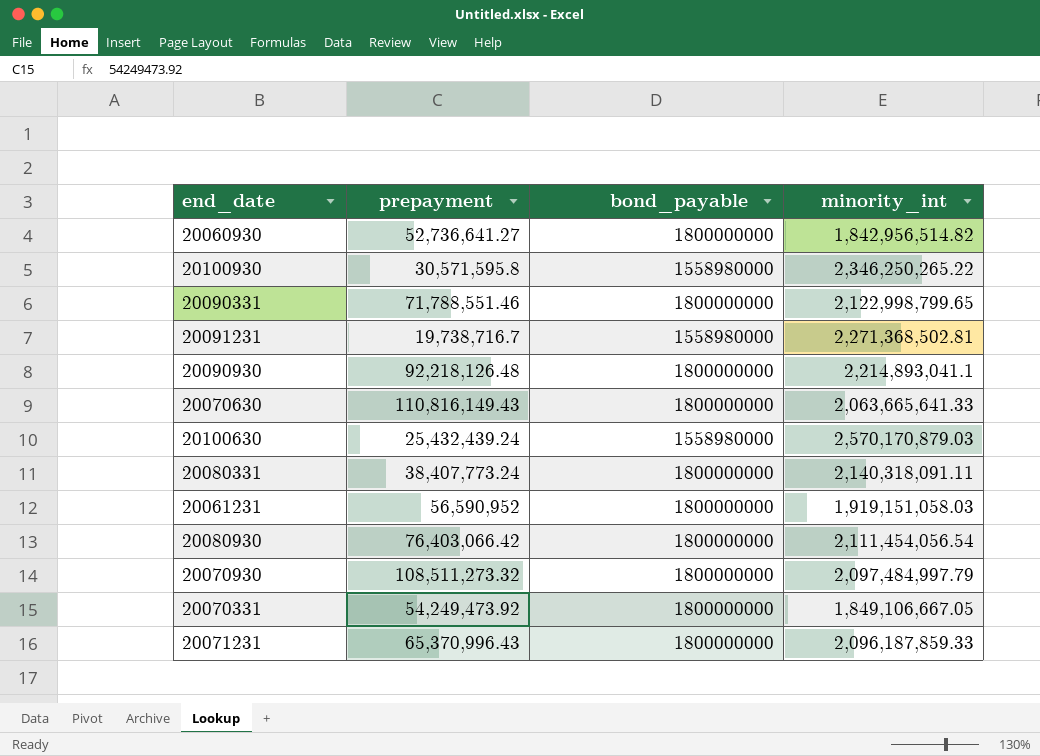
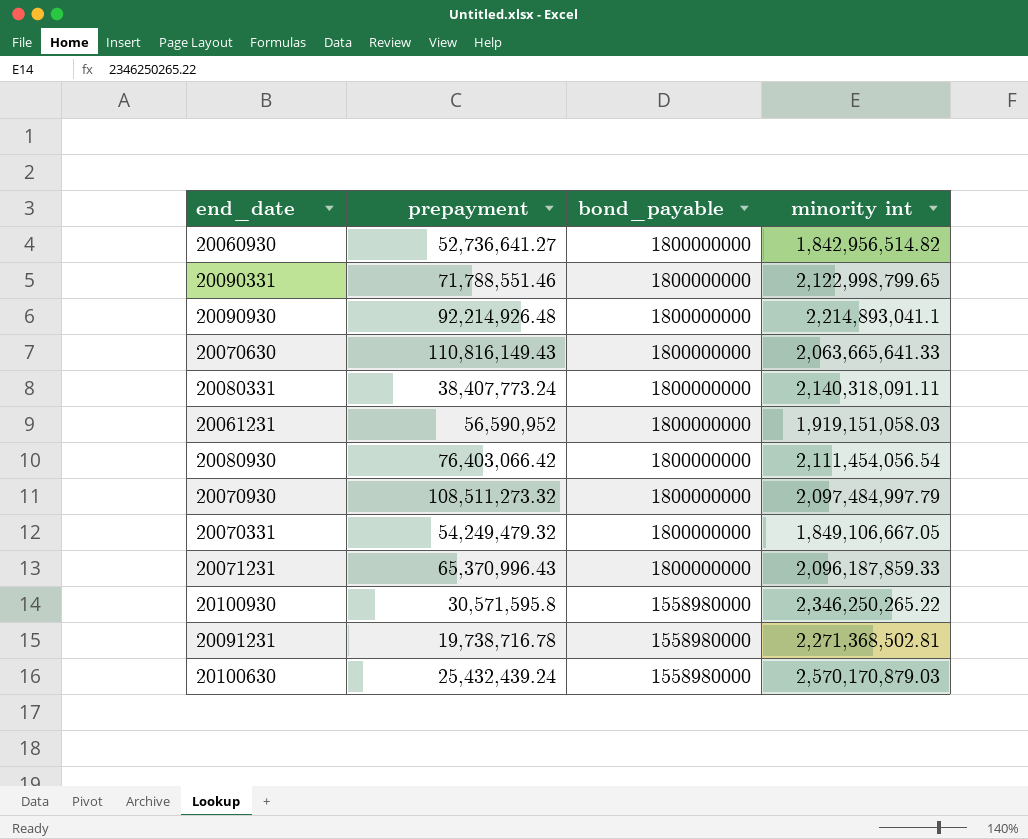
row order: none -> bond_payable descending
column name: minority_int -> minority int
20090930 | prepayment: 92,218,126.48 -> 92,214,926.48
20070331 | prepayment: 54,249,473.92 -> 54,249,479.32
20091231 | prepayment: 19,738,716.7 -> 19,738,716.78

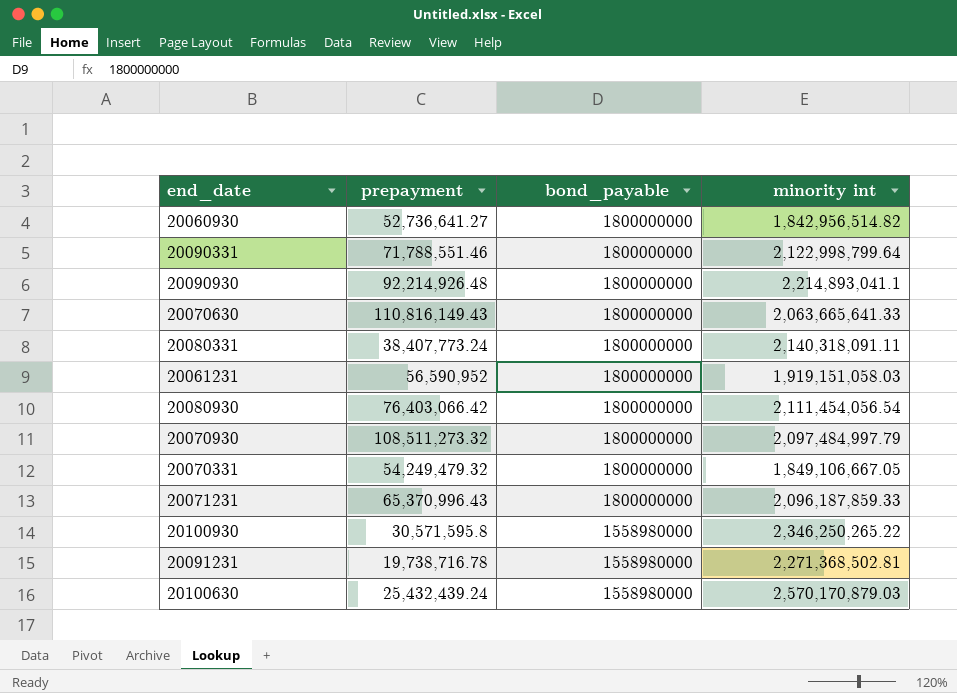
20090331 | minority int: 2,122,998,799.65 -> 2,122,998,799.64

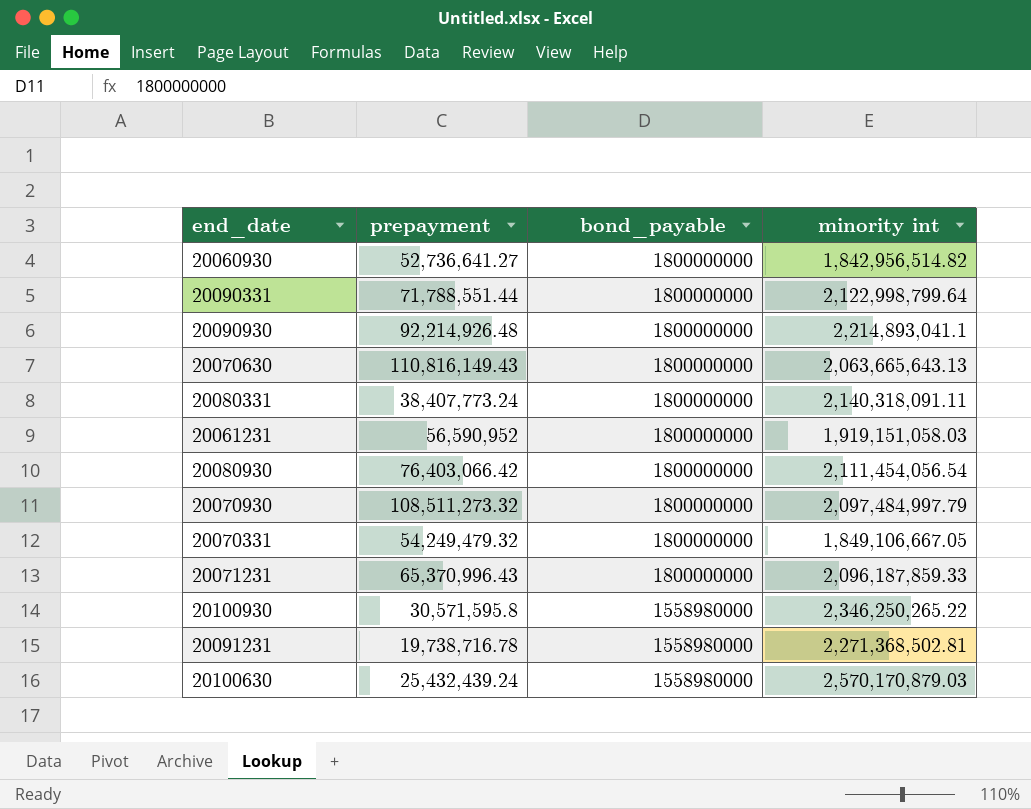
20090331 | prepayment: 71,788,551.46 -> 71,788,551.44
20070630 | minority int: 2,063,665,641.33 -> 2,063,665,643.13

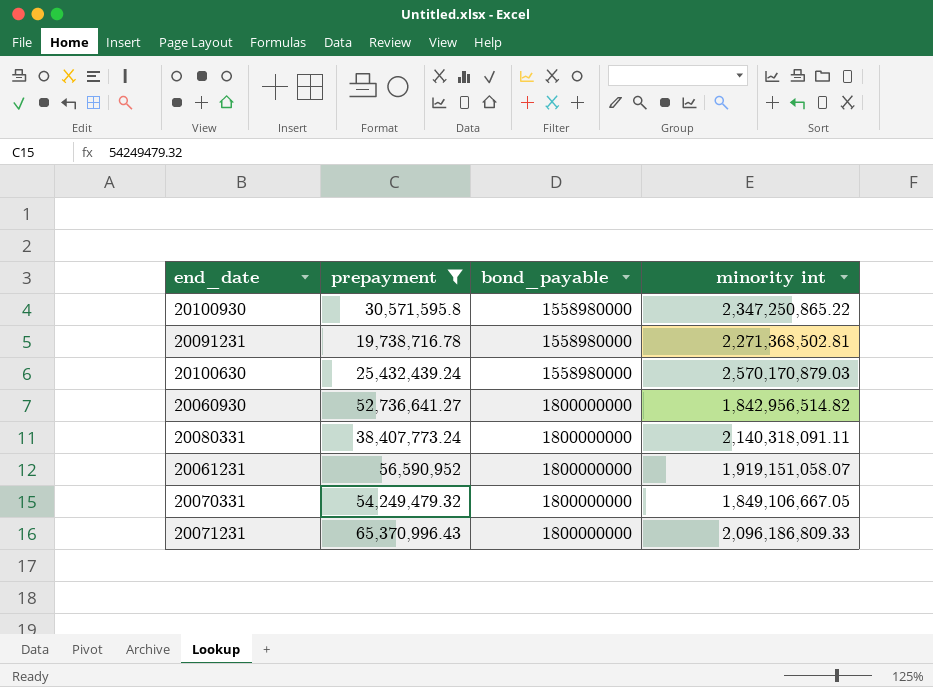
filter: none -> prepayment <= 65,370,996.43
row order: bond_payable descending -> bond_payable ascending
20100930 | minority int: 2,346,250,265.22 -> 2,347,250,865.22
20061231 | minority int: 1,919,151,058.03 -> 1,919,151,058.07
20071231 | minority int: 2,096,187,859.33 -> 2,096,186,809.33

